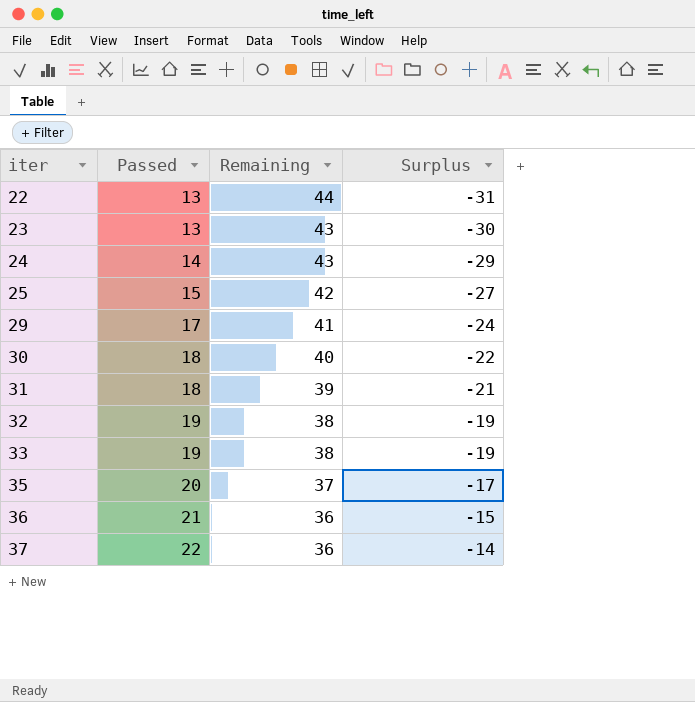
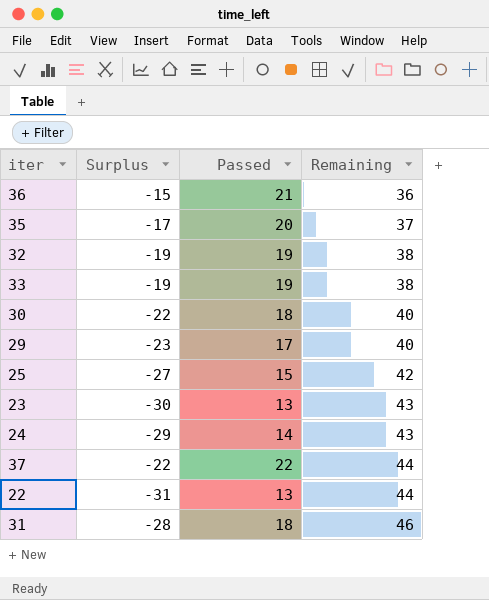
row order: iter ascending -> Remaining ascending
column Surplus | position: 4 -> 2
29 | Surplus: -24 -> -23
29 | Remaining: 41 -> 40
37 | Surplus: -14 -> -22
37 | Remaining: 36 -> 44
31 | Surplus: -21 -> -28
31 | Remaining: 39 -> 46

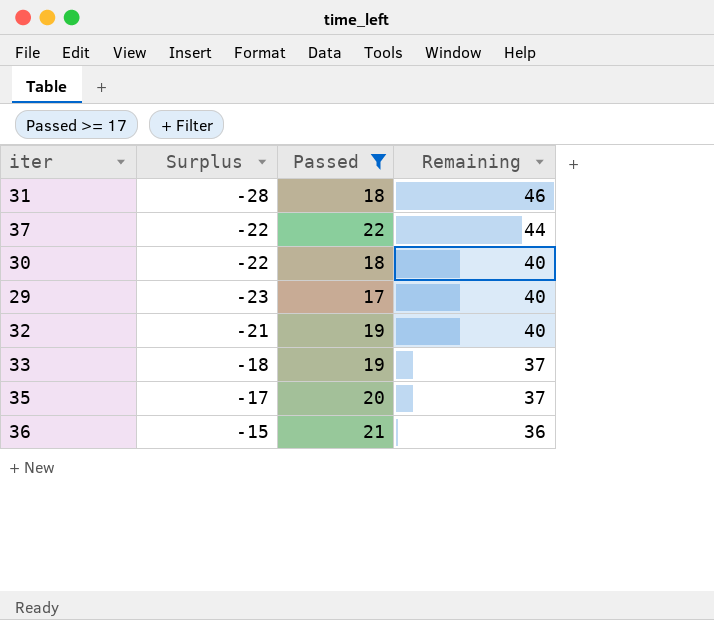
filter: none -> Passed >= 17
row order: Remaining ascending -> Remaining descending
32 | Surplus: -19 -> -21
32 | Remaining: 38 -> 40
33 | Surplus: -19 -> -18
33 | Remaining: 38 -> 37

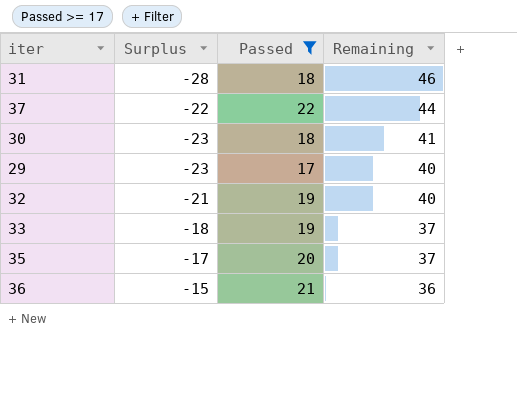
30 | Surplus: -22 -> -23
30 | Remaining: 40 -> 41

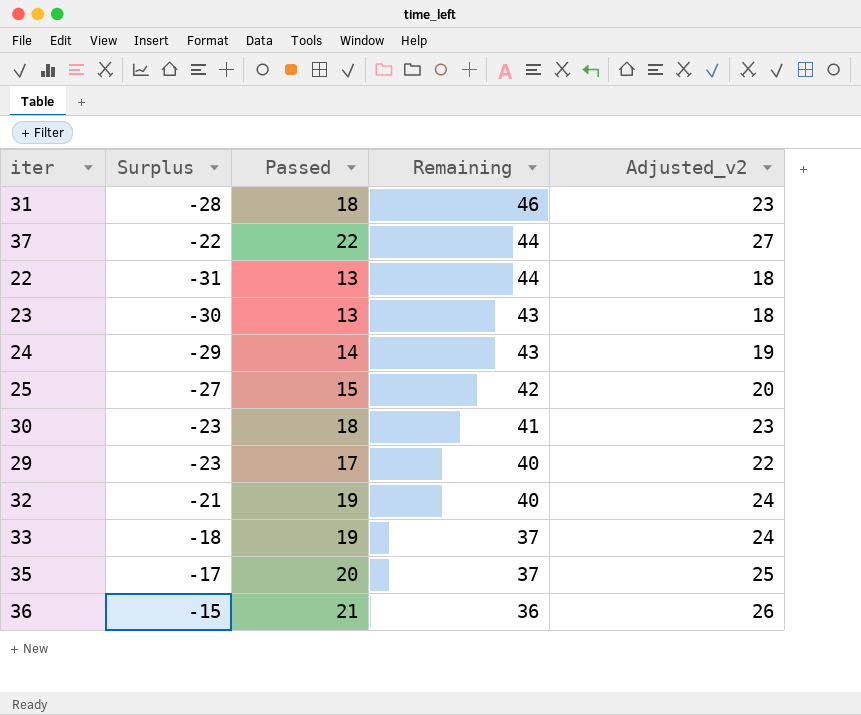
filter: Passed >= 17 -> none
column Adjusted_v2 | formula: none -> [Passed] + 5

